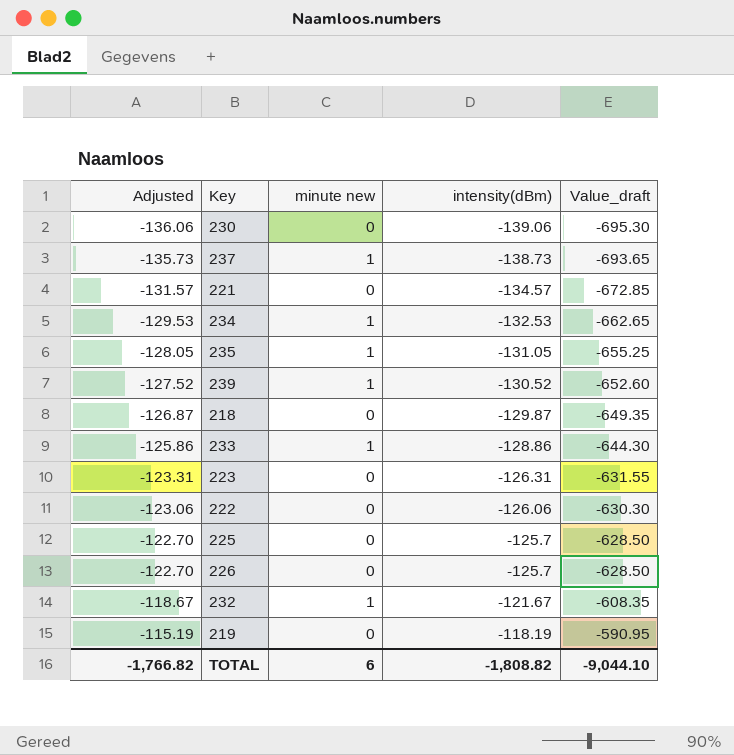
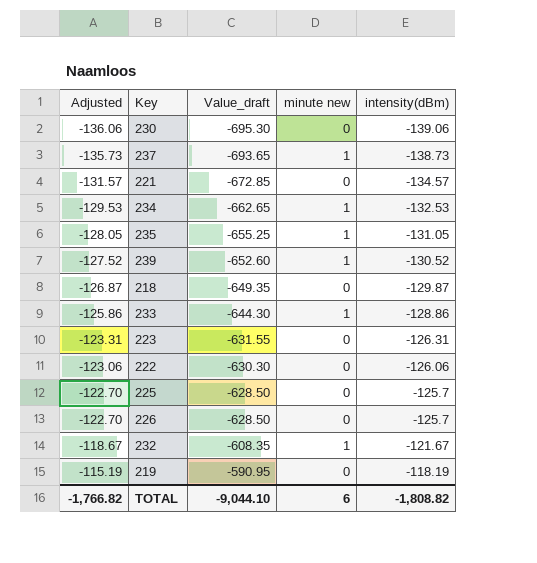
column Value_draft | position: 5 -> 3

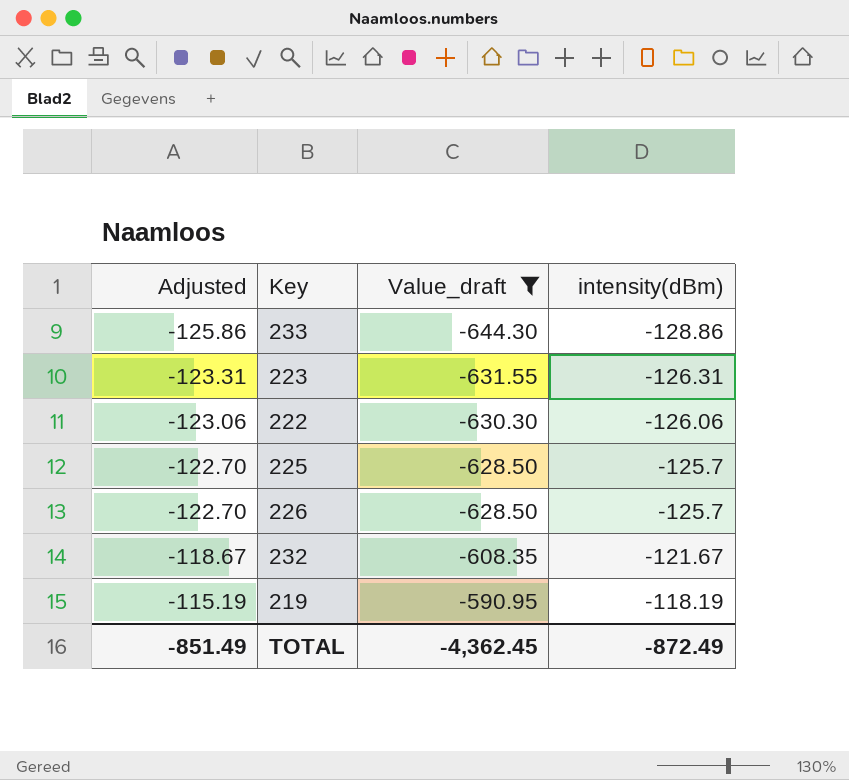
filter: none -> Value_draft >= -644.30
column minute new | position: 4 -> none
TOTAL | Adjusted: -1,766.82 -> -851.49
TOTAL | Value_draft: -9,044.10 -> -4,362.45
TOTAL | intensity(dBm): -1,808.82 -> -872.49

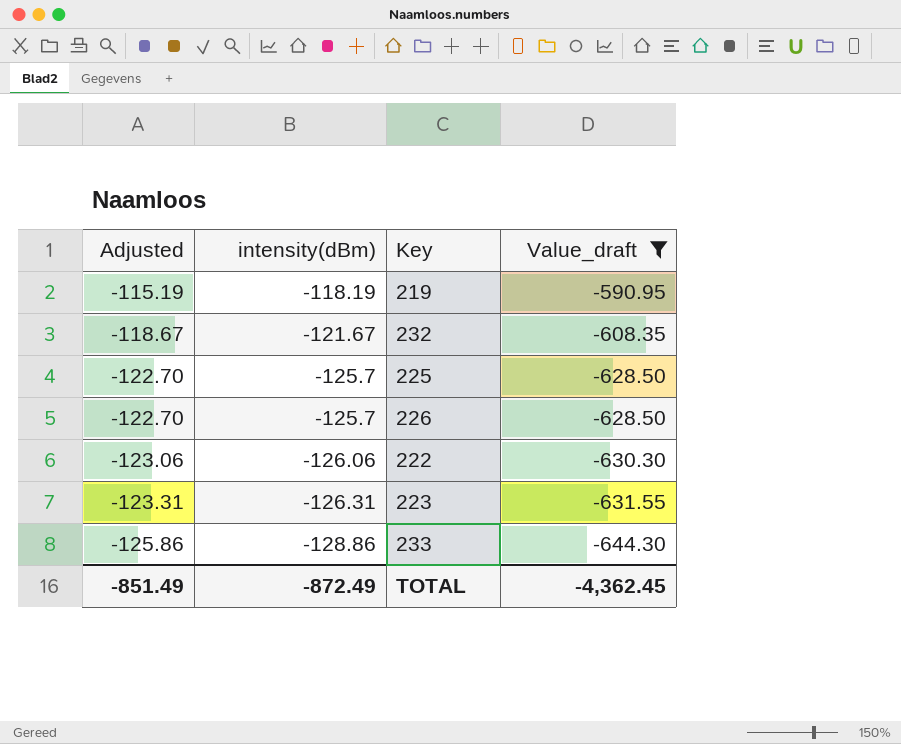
row order: Adjusted ascending -> Adjusted descending
column intensity(dBm) | position: 4 -> 2

